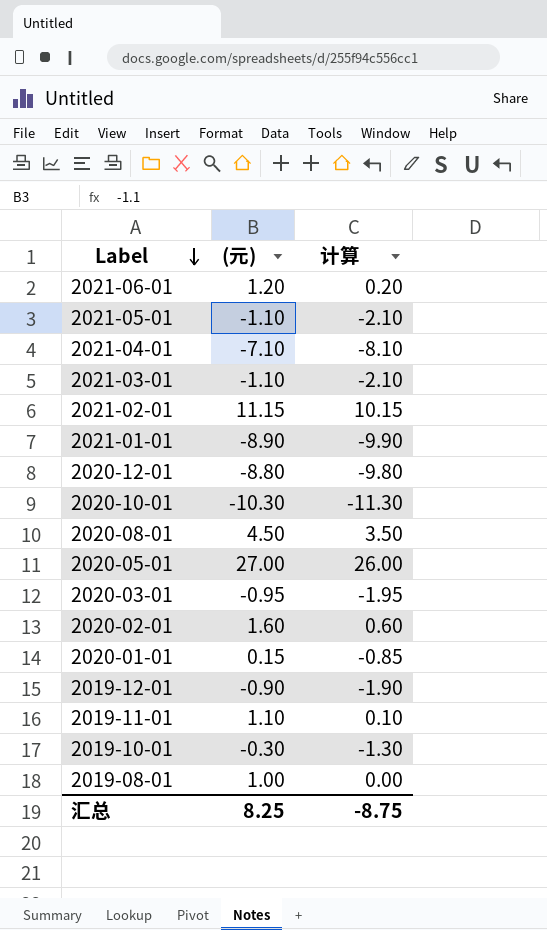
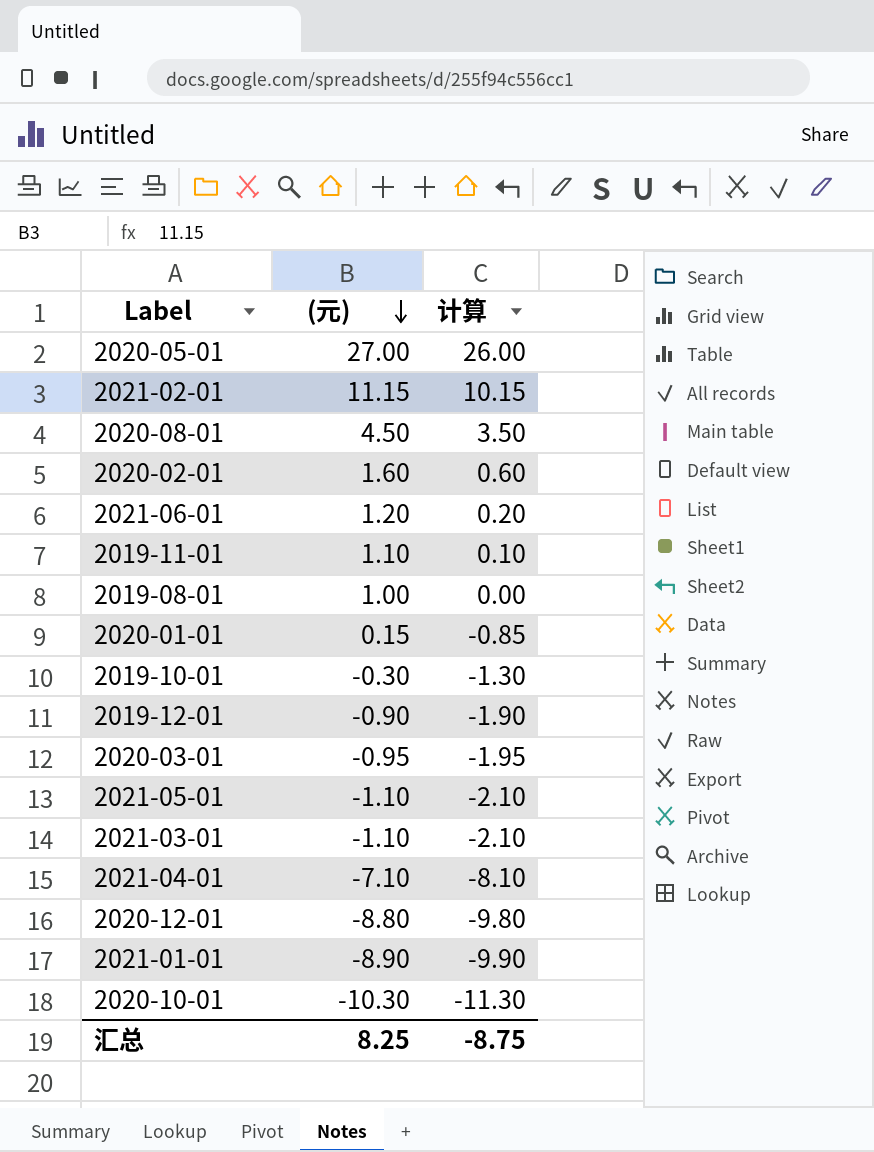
row order: Label descending -> (元) descending

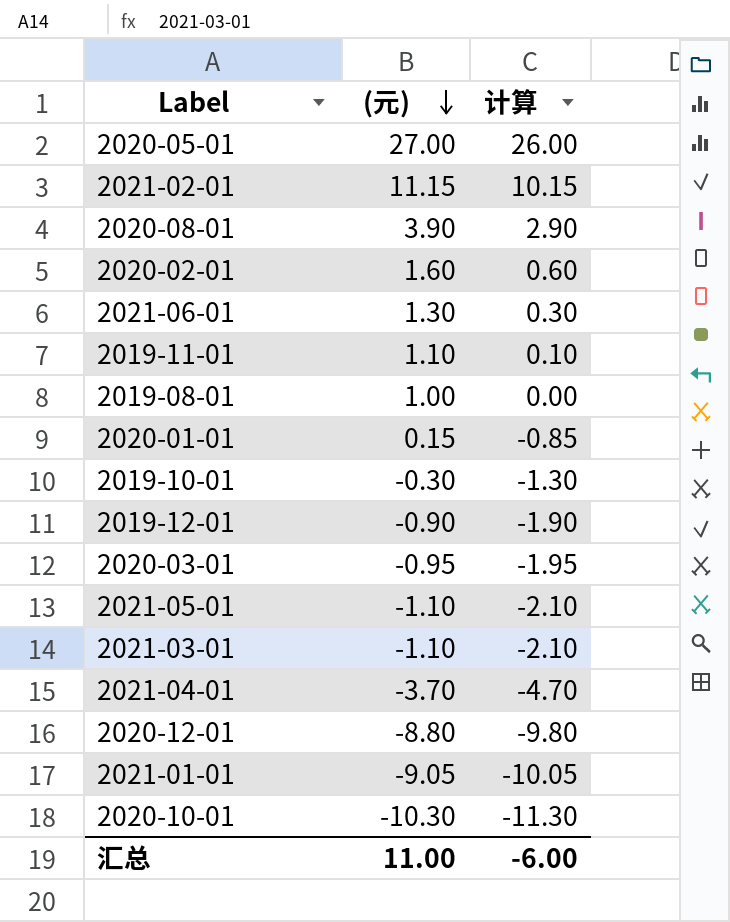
2020-08-01 | (元): 4.50 -> 3.90
2020-08-01 | 计算: 3.50 -> 2.90
2021-06-01 | (元): 1.20 -> 1.30
2021-06-01 | 计算: 0.20 -> 0.30
2021-04-01 | (元): -7.10 -> -3.70
2021-04-01 | 计算: -8.10 -> -4.70
2021-01-01 | (元): -8.90 -> -9.05
2021-01-01 | 计算: -9.90 -> -10.05
汇总 | (元): 8.25 -> 11.00
汇总 | 计算: -8.75 -> -6.00

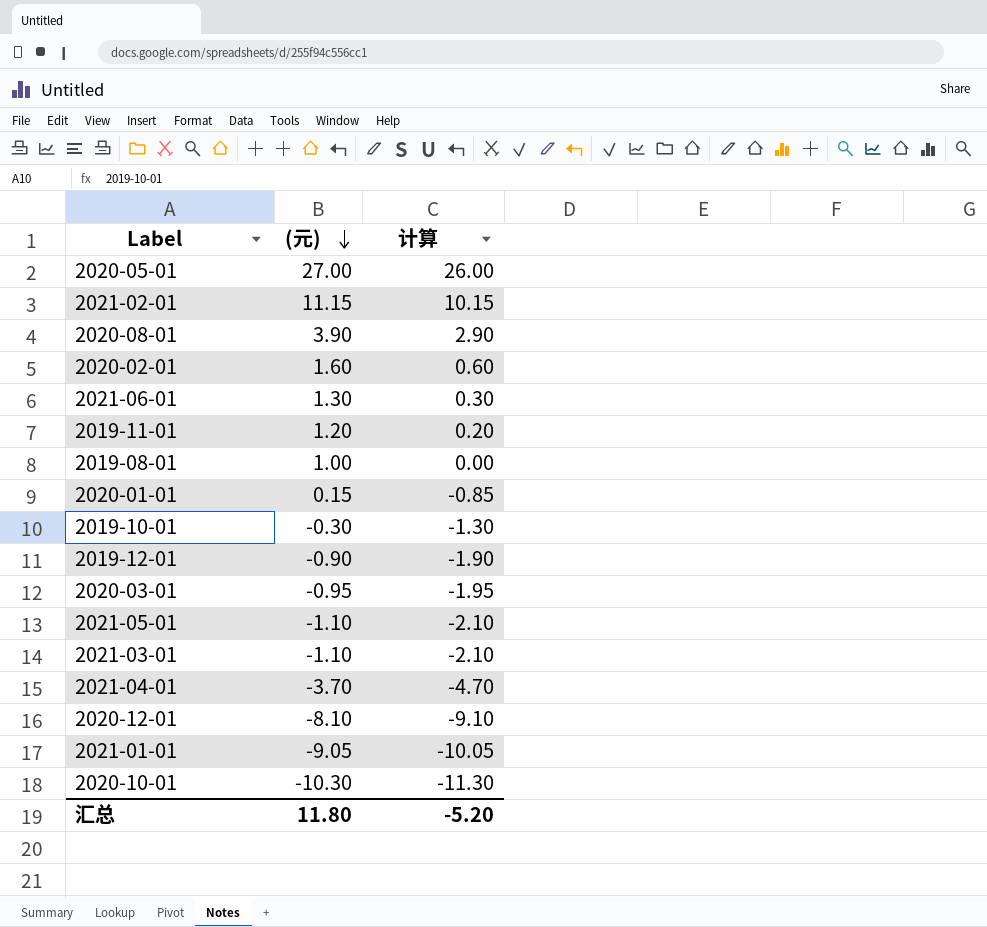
2019-11-01 | (元): 1.10 -> 1.20
2019-11-01 | 计算: 0.10 -> 0.20
2020-12-01 | (元): -8.80 -> -8.10
2020-12-01 | 计算: -9.80 -> -9.10
汇总 | (元): 11.00 -> 11.80
汇总 | 计算: -6.00 -> -5.20

